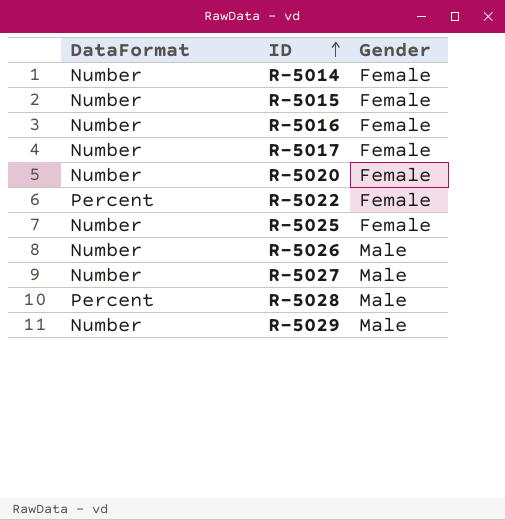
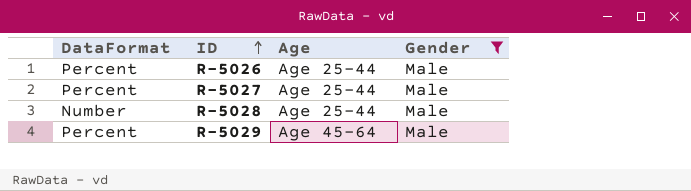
filter: none -> Gender = Male
column Age | position: none -> 3
R-5026 | DataFormat: Number -> Percent
R-5027 | DataFormat: Number -> Percent
R-5028 | DataFormat: Percent -> Number
R-5029 | DataFormat: Number -> Percent

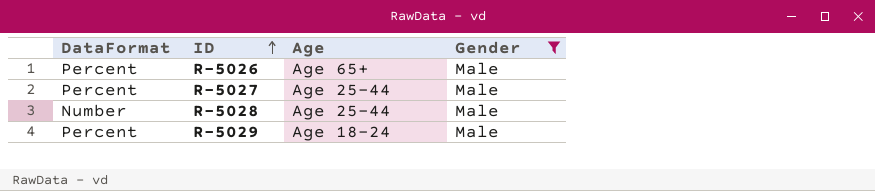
R-5026 | Age: Age 25-44 -> Age 65+
R-5029 | Age: Age 45-64 -> Age 18-24

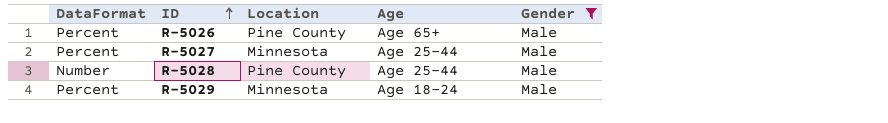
column Location | position: none -> 3

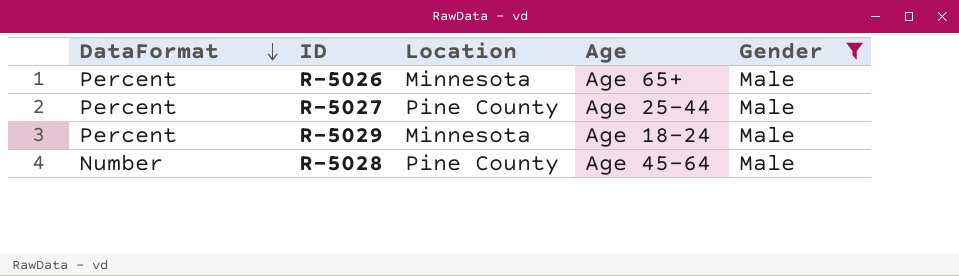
row order: ID ascending -> DataFormat descending
R-5026 | Location: Pine County -> Minnesota
R-5027 | Location: Minnesota -> Pine County
R-5028 | Age: Age 25-44 -> Age 45-64

